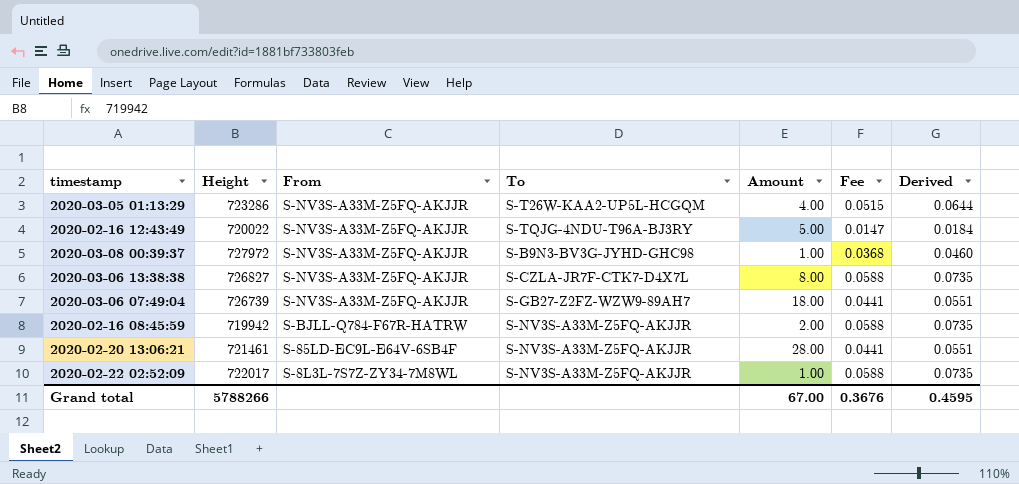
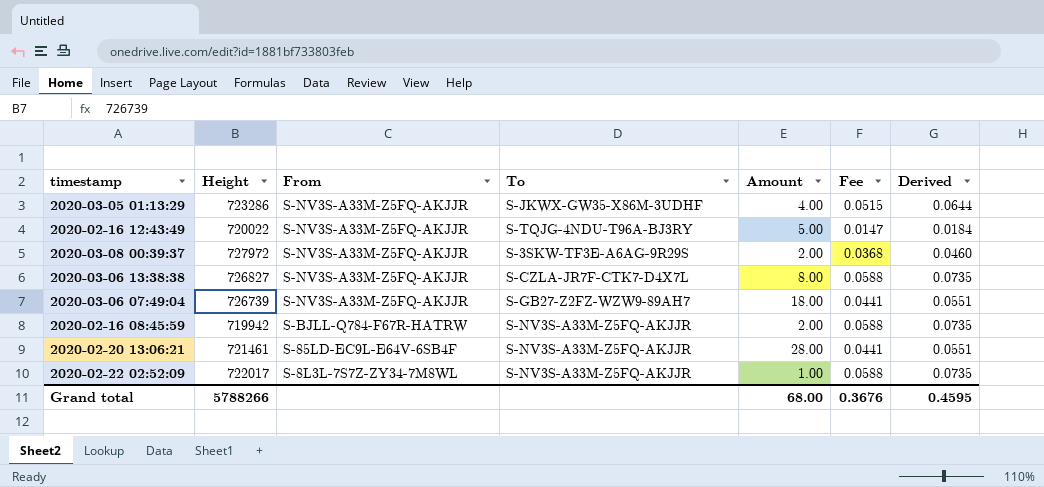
2020-03-05 01:13:29 | To: S-T26W-KAA2-UP5L-HCGQM -> S-JKWX-GW35-X86M-3UDHF
2020-03-08 00:39:37 | To: S-B9N3-BV3G-JYHD-GHC98 -> S-3SKW-TF3E-A6AG-9R29S
2020-03-08 00:39:37 | Amount: 1.00 -> 2.00
Grand total | Amount: 67.00 -> 68.00

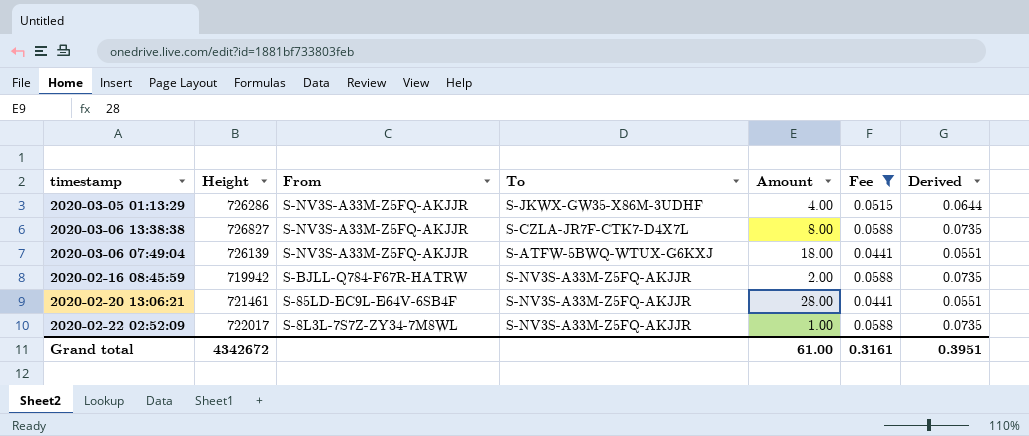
filter: none -> Fee >= 0.0441
2020-03-05 01:13:29 | Height: 723286 -> 726286
2020-03-06 07:49:04 | Height: 726739 -> 726139
2020-03-06 07:49:04 | To: S-GB27-Z2FZ-WZW9-89AH7 -> S-ATFW-5BWQ-WTUX-G6KXJ
Grand total | Height: 5788266 -> 4342672
Grand total | Amount: 68.00 -> 61.00
Grand total | Fee: 0.3676 -> 0.3161
Grand total | Derived: 0.4595 -> 0.3951

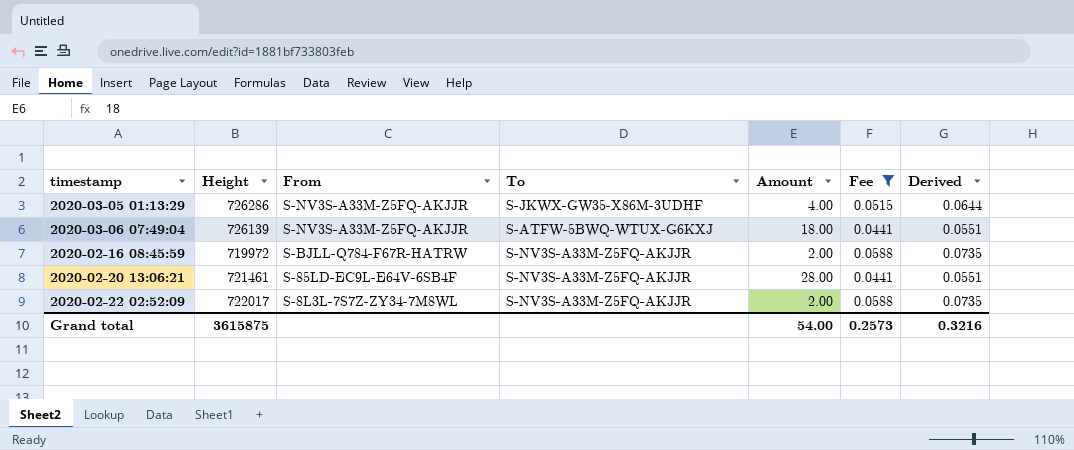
row 2020-03-06 13:38:38: 726827 | S-NV3S-A33M-Z5FQ-AKJJR | S-CZLA-JR7F-CTK7-D4X7L | 8.00 | 0.0588 | 0.0735 -> none
2020-02-16 08:45:59 | Height: 719942 -> 719972
2020-02-22 02:52:09 | Amount: 1.00 -> 2.00
Grand total | Height: 4342672 -> 3615875
Grand total | Amount: 61.00 -> 54.00
Grand total | Fee: 0.3161 -> 0.2573
Grand total | Derived: 0.3951 -> 0.3216

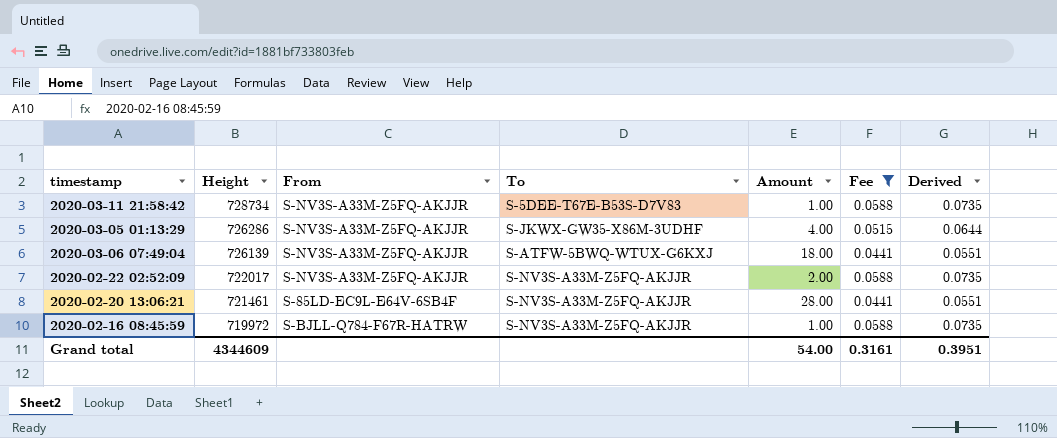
row order: From descending -> Height descending
row 2020-03-11 21:58:42: none -> 728734 | S-NV3S-A33M-Z5FQ-AKJJR | S-5DEE-T67E-B53S-D7V83 | 1.00 | 0.0588 | 0.0735
2020-02-22 02:52:09 | From: S-8L3L-7S7Z-ZY34-7M8WL -> S-NV3S-A33M-Z5FQ-AKJJR
2020-02-16 08:45:59 | Amount: 2.00 -> 1.00
Grand total | Height: 3615875 -> 4344609
Grand total | Fee: 0.2573 -> 0.3161
Grand total | Derived: 0.3216 -> 0.3951

